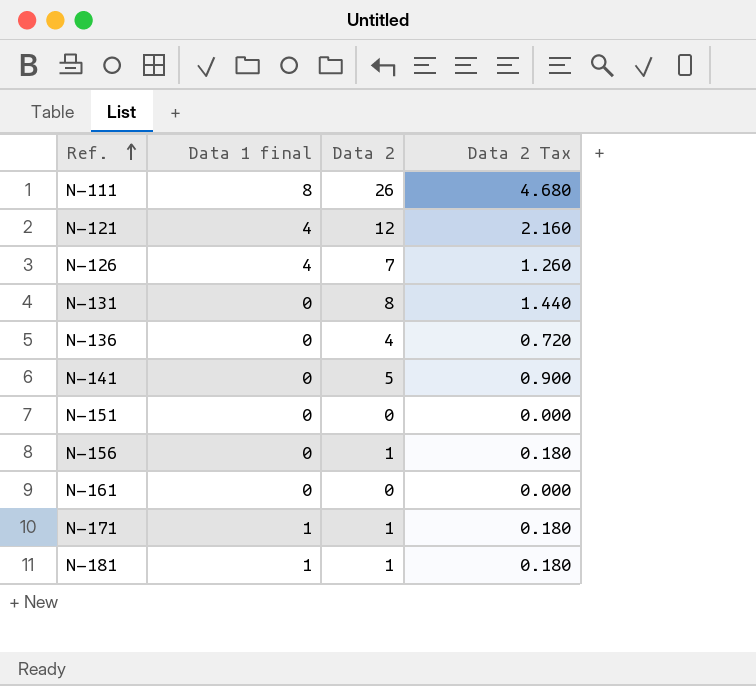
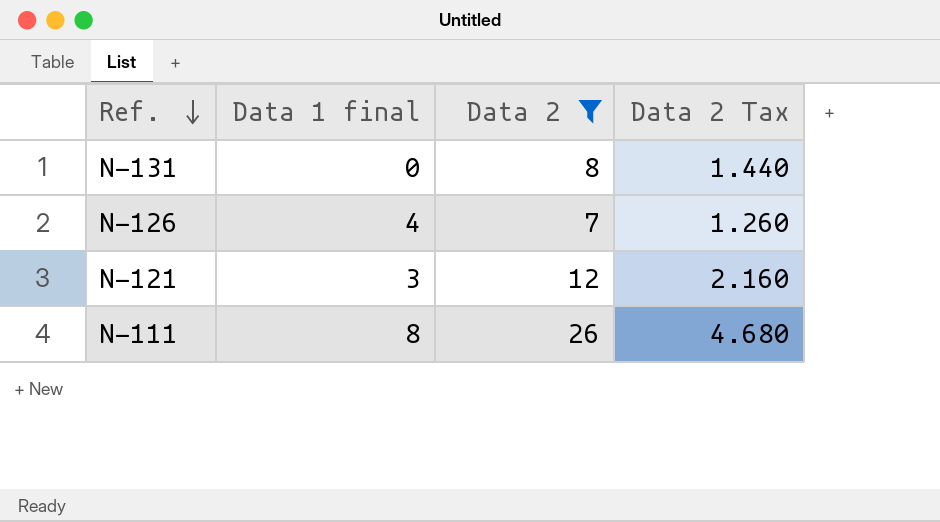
filter: none -> Data 2 >= 7
row order: Ref. ascending -> Ref. descending
N-121 | Data 1 final: 4 -> 3

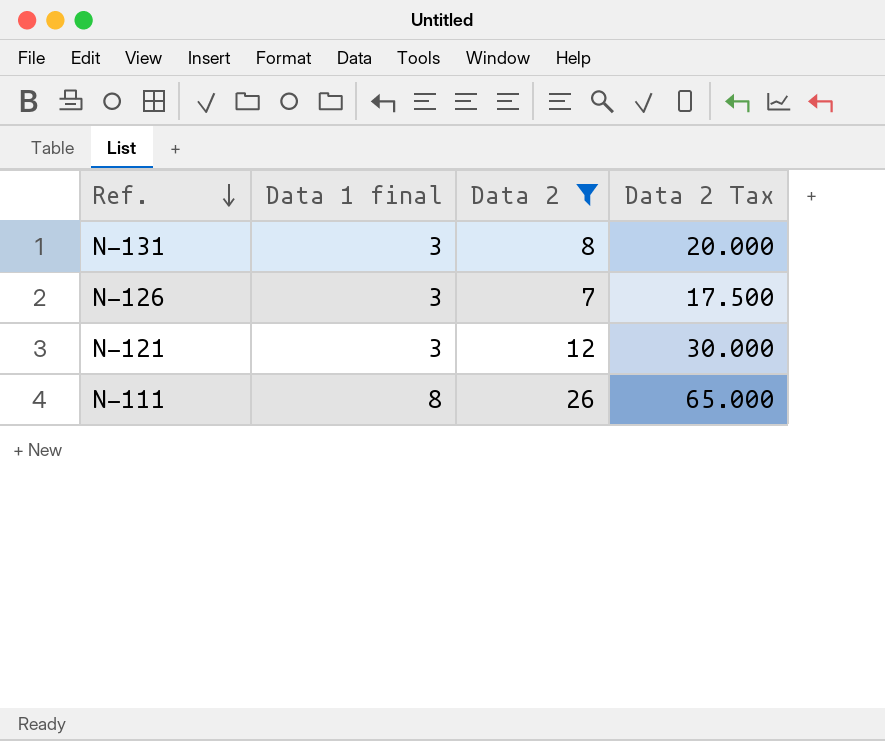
column Data 2 Tax | formula: [Data 2] * 0.18 -> [Data 2] * 2.5
N-131 | Data 1 final: 0 -> 3
N-126 | Data 1 final: 4 -> 3

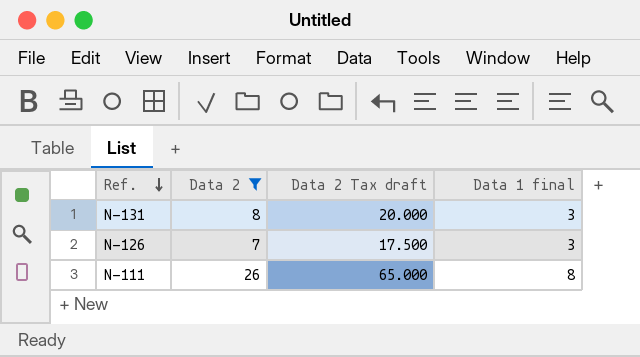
column name: Data 2 Tax -> Data 2 Tax draft
column Data 1 final | position: 2 -> 4
row N-121: 3 | 12 | 30.000 -> none

